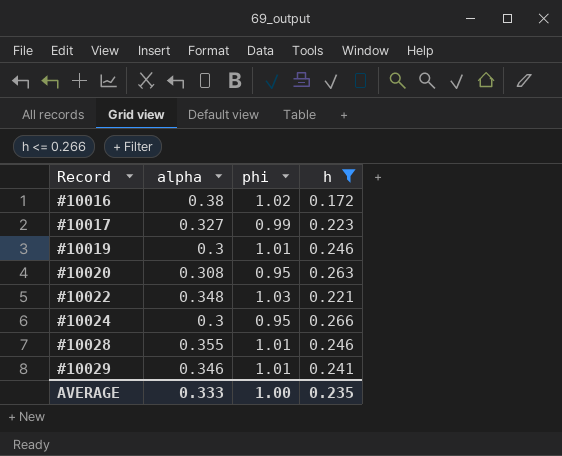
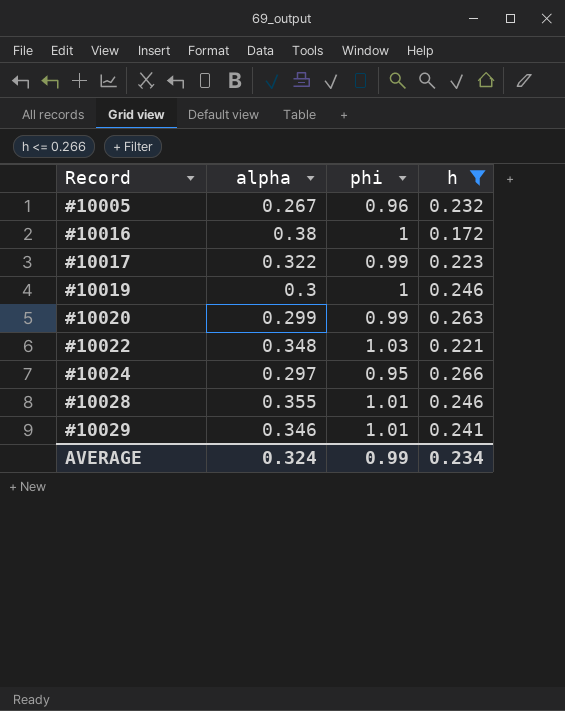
row #10005: none -> 0.267 | 0.96 | 0.232
#10016 | phi: 1.02 -> 1
#10017 | alpha: 0.327 -> 0.322
#10019 | phi: 1.01 -> 1
#10020 | alpha: 0.308 -> 0.299
#10020 | phi: 0.95 -> 0.99
#10024 | alpha: 0.3 -> 0.297
AVERAGE | alpha: 0.333 -> 0.324
AVERAGE | phi: 1.00 -> 0.99
AVERAGE | h: 0.235 -> 0.234

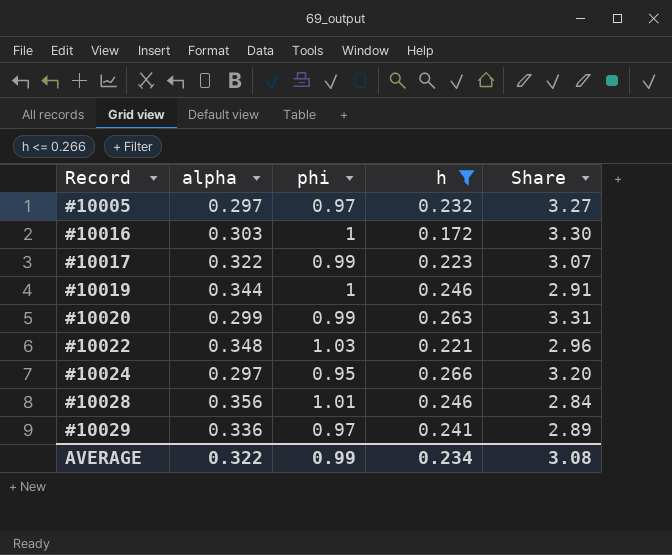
column Share | formula: none -> [phi] / [alpha]
#10005 | alpha: 0.267 -> 0.297
#10005 | phi: 0.96 -> 0.97
#10016 | alpha: 0.38 -> 0.303
#10019 | alpha: 0.3 -> 0.344
#10028 | alpha: 0.355 -> 0.356
#10029 | alpha: 0.346 -> 0.336
#10029 | phi: 1.01 -> 0.97
AVERAGE | alpha: 0.324 -> 0.322

